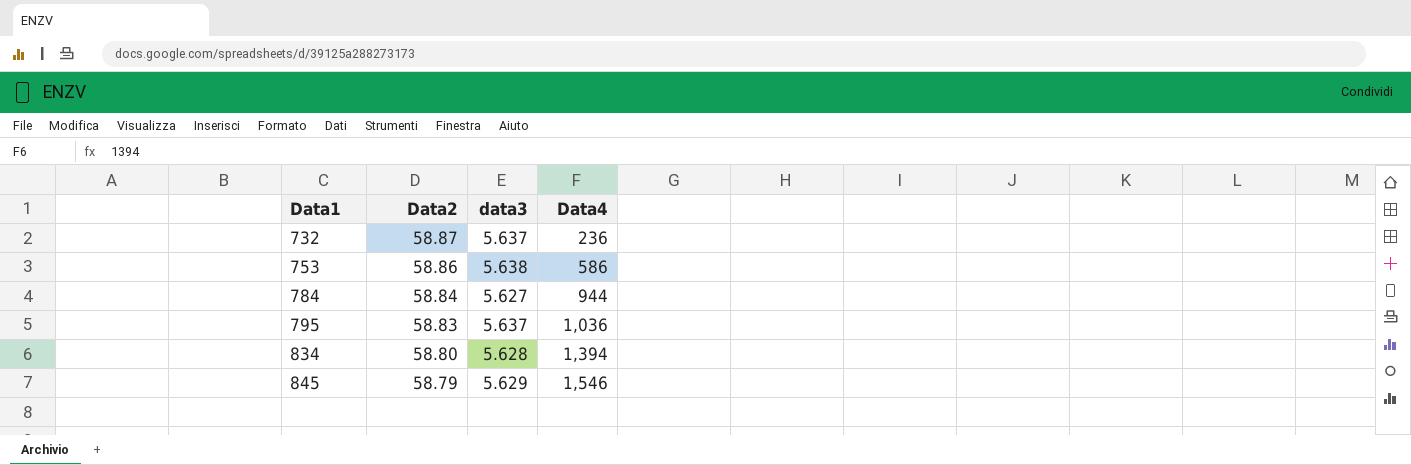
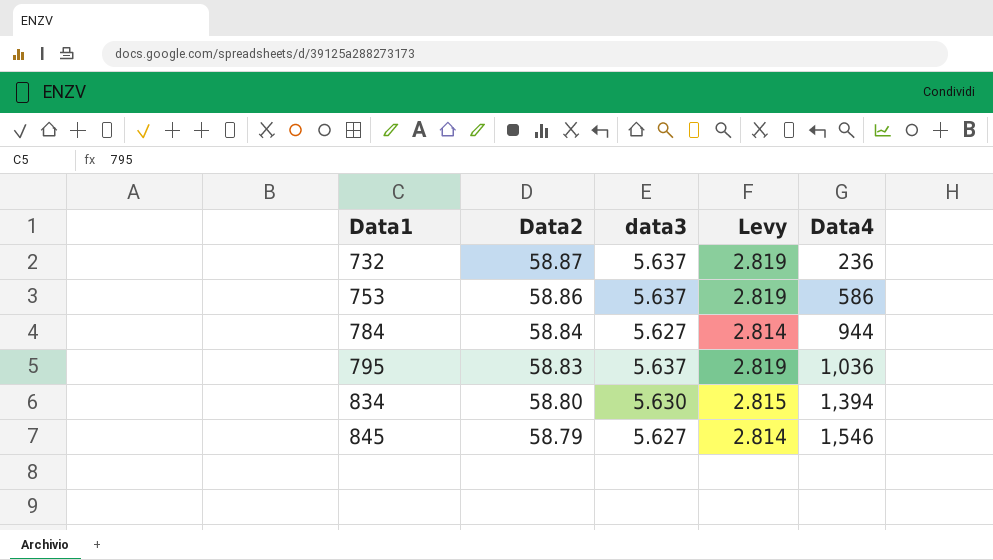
column Levy | formula: none -> [data3] * 0.5
753 | data3: 5.638 -> 5.637
834 | data3: 5.628 -> 5.630
845 | data3: 5.629 -> 5.627

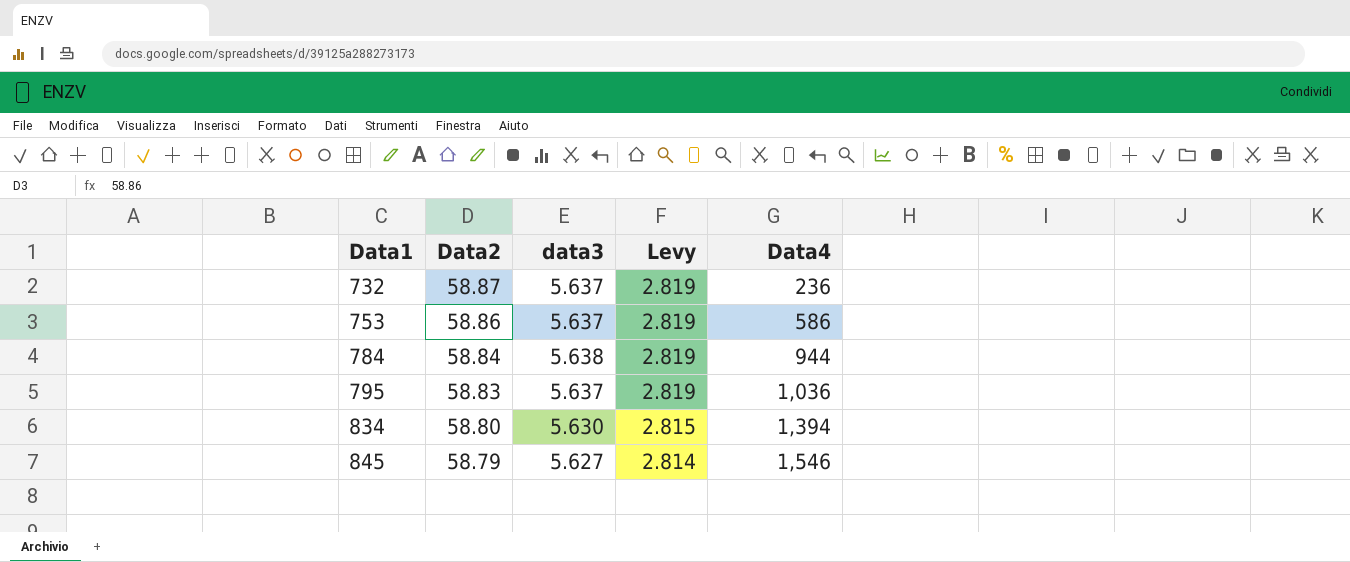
784 | data3: 5.627 -> 5.638
784 | Levy: 2.814 -> 2.819

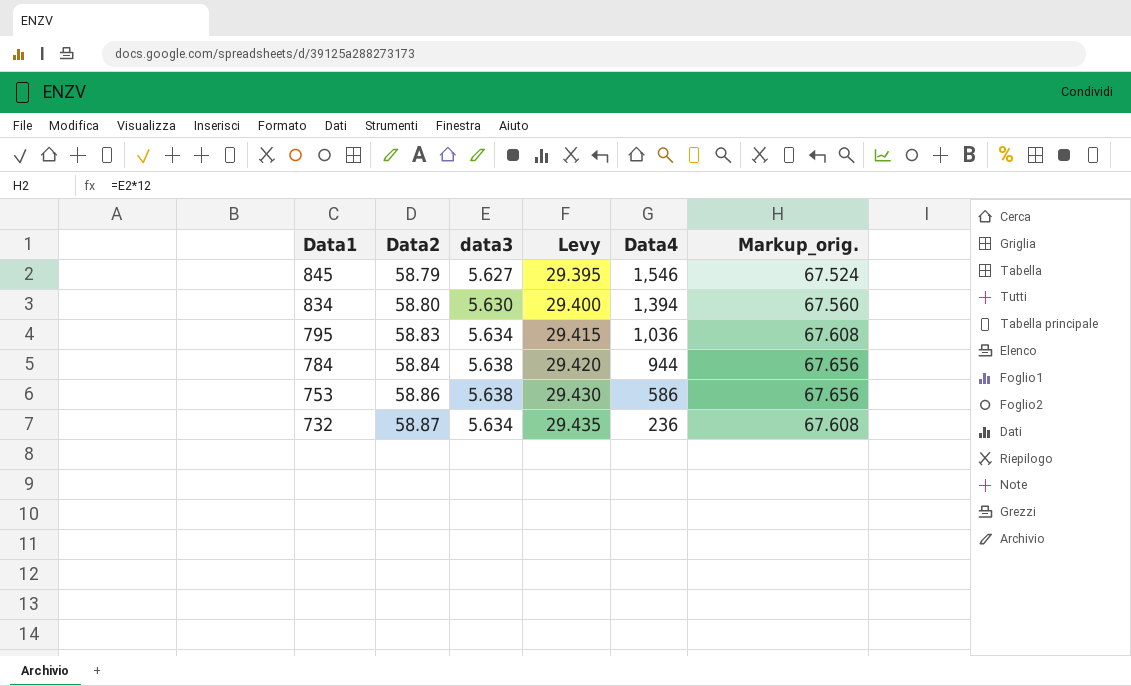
row order: Data1 ascending -> Data1 descending
column Levy | formula: [data3] * 0.5 -> [Data2] * 0.5
column Markup_orig. | formula: none -> [data3] * 12
795 | data3: 5.637 -> 5.634
753 | data3: 5.637 -> 5.638
732 | data3: 5.637 -> 5.634

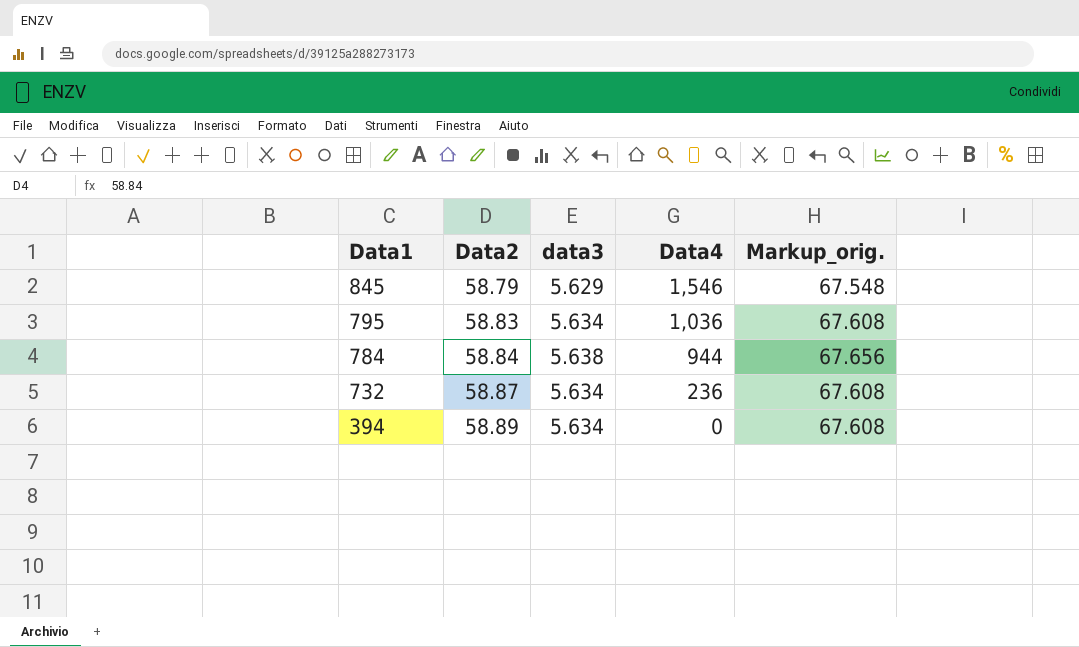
column Levy | formula: [Data2] * 0.5 -> none
row 834: 58.80 | 5.630 | 29.400 | 1,394 | 67.560 -> none
row 753: 58.86 | 5.638 | 29.430 | 586 | 67.656 -> none
845 | data3: 5.627 -> 5.629
845 | Markup_orig.: 67.524 -> 67.548
row 394: none -> 58.89 | 5.634 | 0 | 67.608

